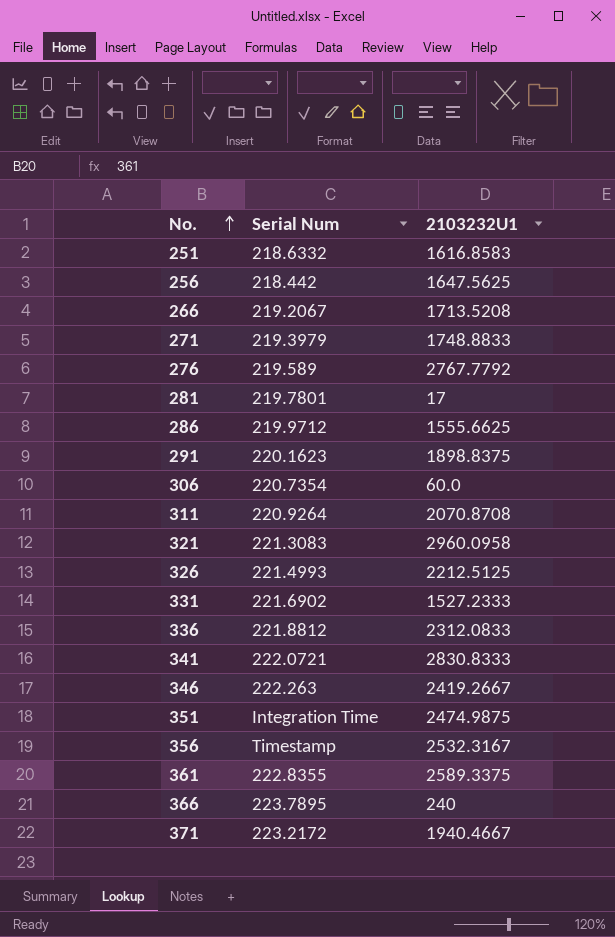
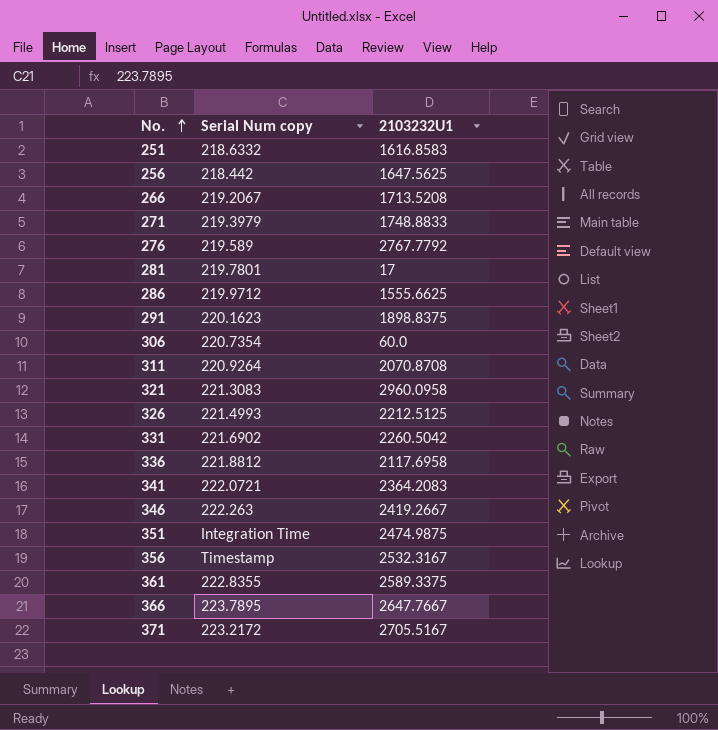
column name: Serial Num -> Serial Num copy
331 | 2103232U1: 1527.2333 -> 2260.5042
336 | 2103232U1: 2312.0833 -> 2117.6958
341 | 2103232U1: 2830.8333 -> 2364.2083
366 | 2103232U1: 240 -> 2647.7667
371 | 2103232U1: 1940.4667 -> 2705.5167

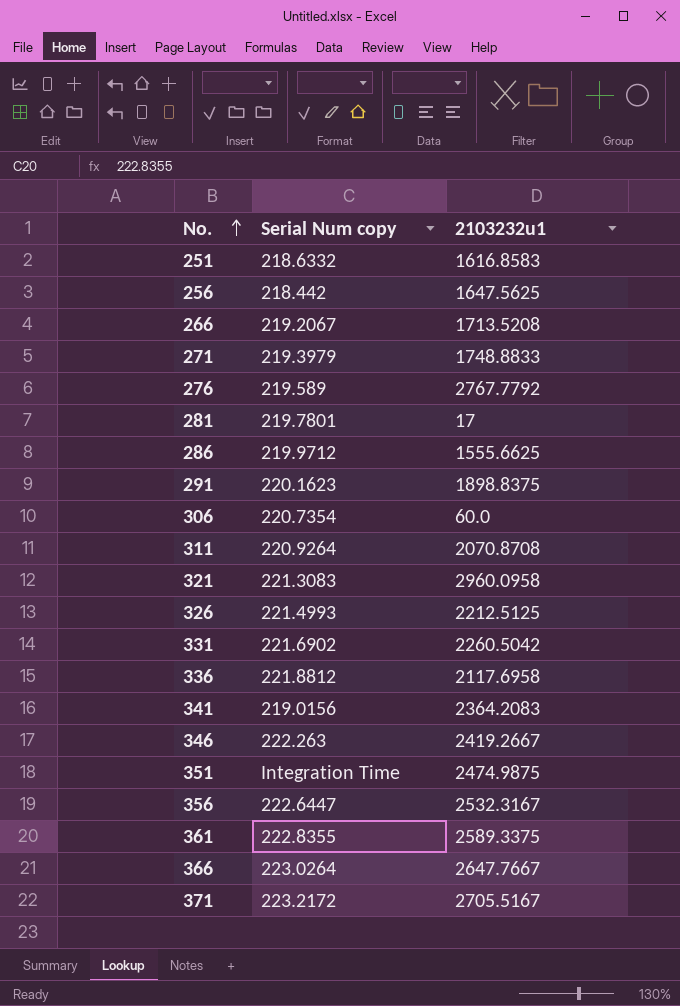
column name: 2103232U1 -> 2103232u1
341 | Serial Num copy: 222.0721 -> 219.0156
356 | Serial Num copy: Timestamp -> 222.6447
366 | Serial Num copy: 223.7895 -> 223.0264

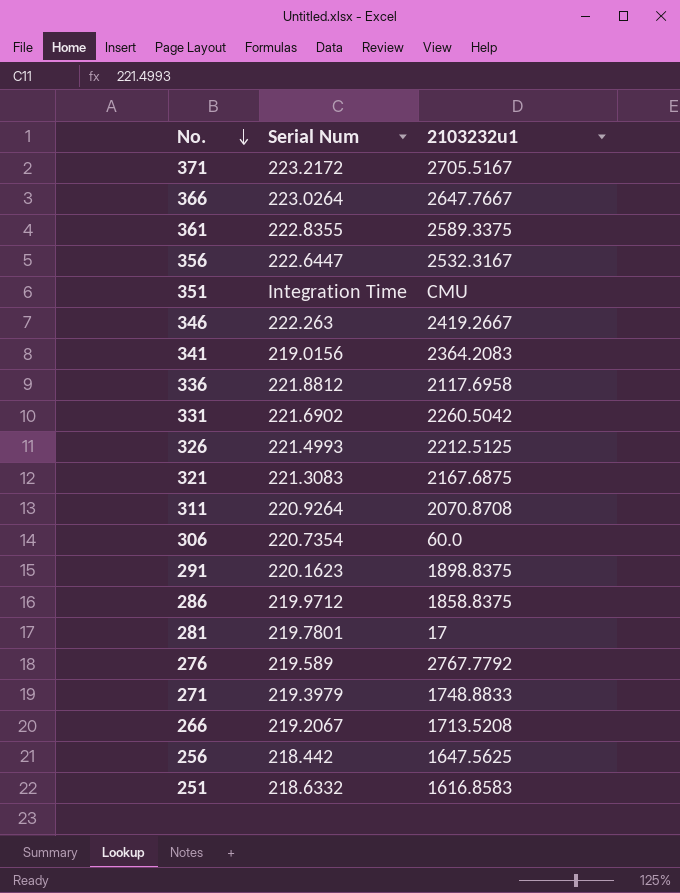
row order: No. ascending -> No. descending
column name: Serial Num copy -> Serial Num
351 | 2103232u1: 2474.9875 -> CMU
321 | 2103232u1: 2960.0958 -> 2167.6875
286 | 2103232u1: 1555.6625 -> 1858.8375

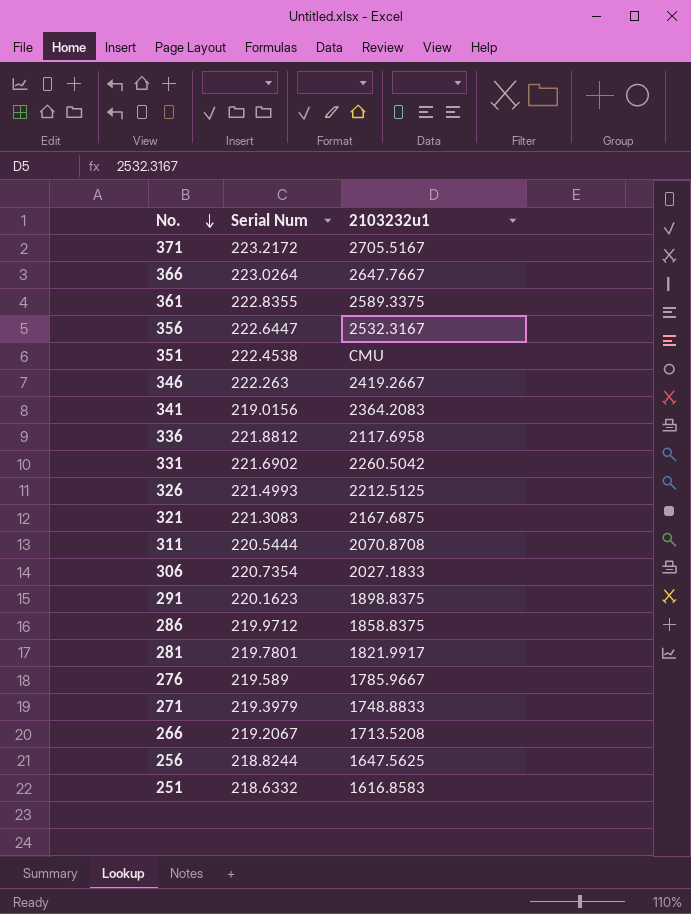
351 | Serial Num: Integration Time -> 222.4538
311 | Serial Num: 220.9264 -> 220.5444
306 | 2103232u1: 60.0 -> 2027.1833
281 | 2103232u1: 17 -> 1821.9917
276 | 2103232u1: 2767.7792 -> 1785.9667
256 | Serial Num: 218.442 -> 218.8244

